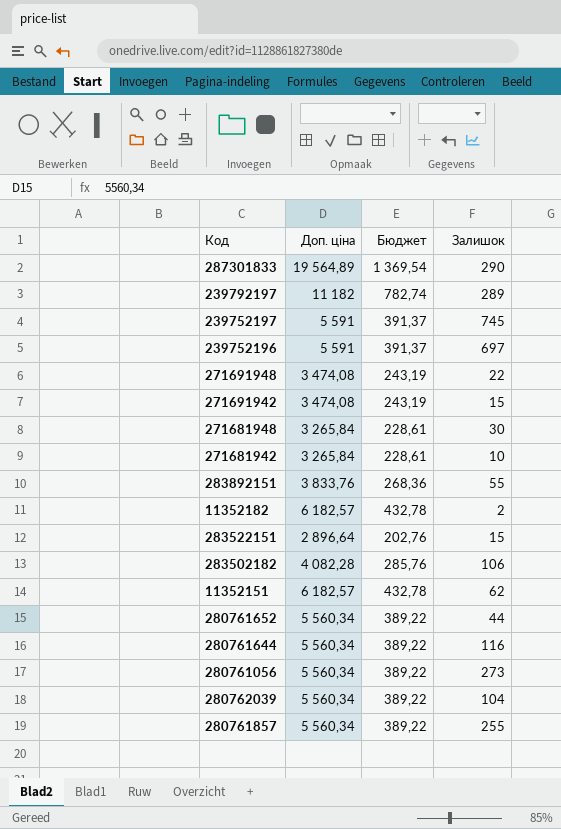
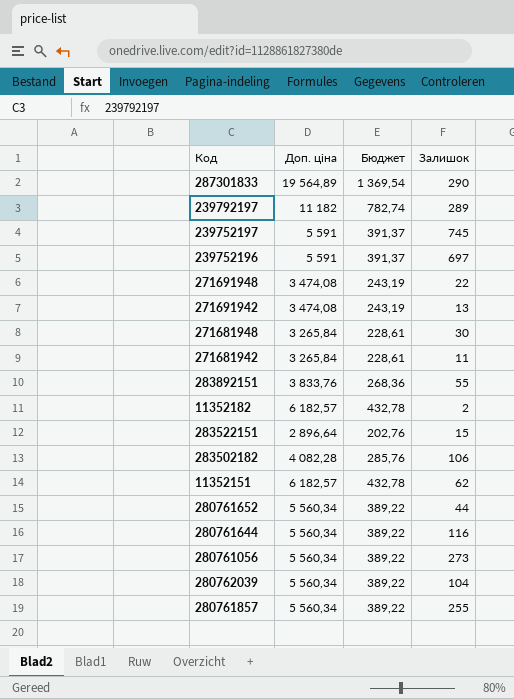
271691942 | Залишок: 15 -> 13
271681942 | Залишок: 10 -> 11

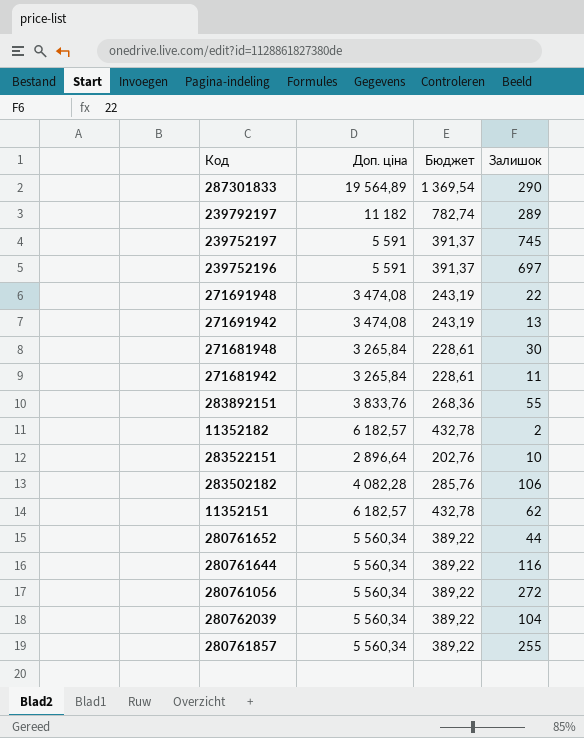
283522151 | Залишок: 15 -> 10
280761056 | Залишок: 273 -> 272

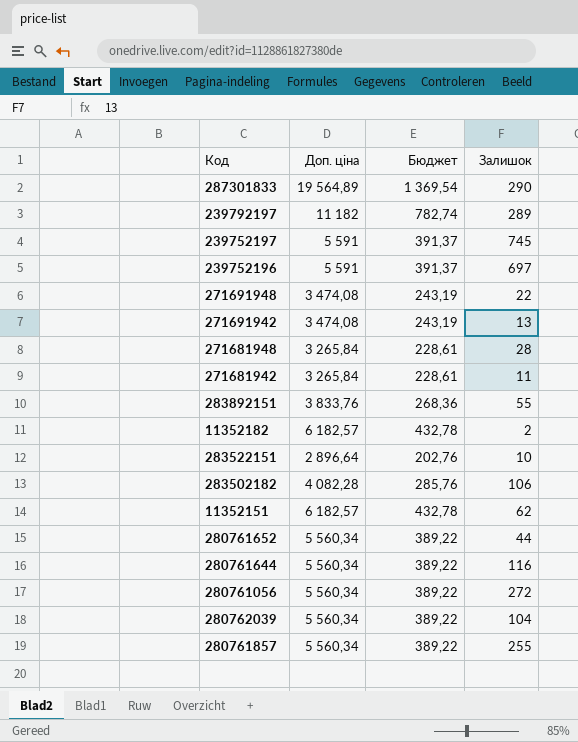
271681948 | Залишок: 30 -> 28

